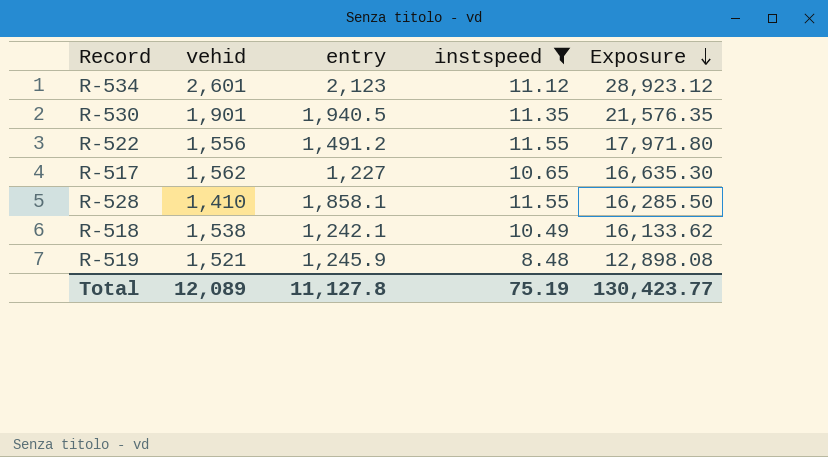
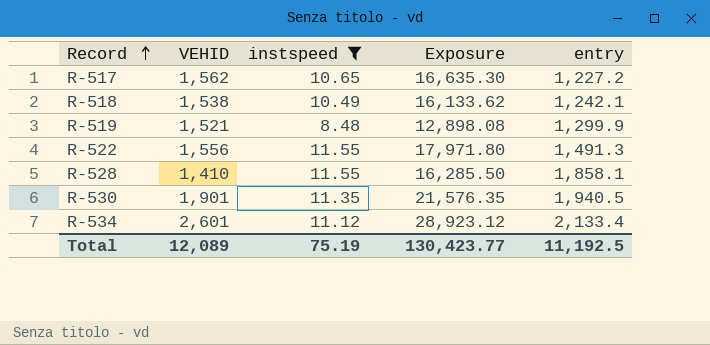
row order: Exposure descending -> Record ascending
column name: vehid -> VEHID
column entry | position: 3 -> 5
R-517 | entry: 1,227 -> 1,227.2
R-519 | entry: 1,245.9 -> 1,299.9
R-522 | entry: 1,491.2 -> 1,491.3
R-534 | entry: 2,123 -> 2,133.4
Total | entry: 11,127.8 -> 11,192.5

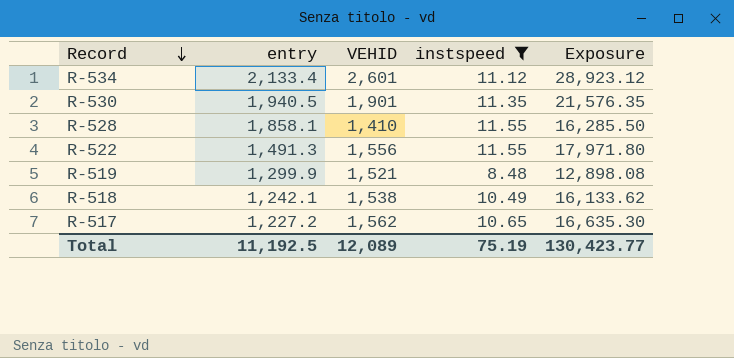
row order: Record ascending -> Record descending
column entry | position: 5 -> 2

